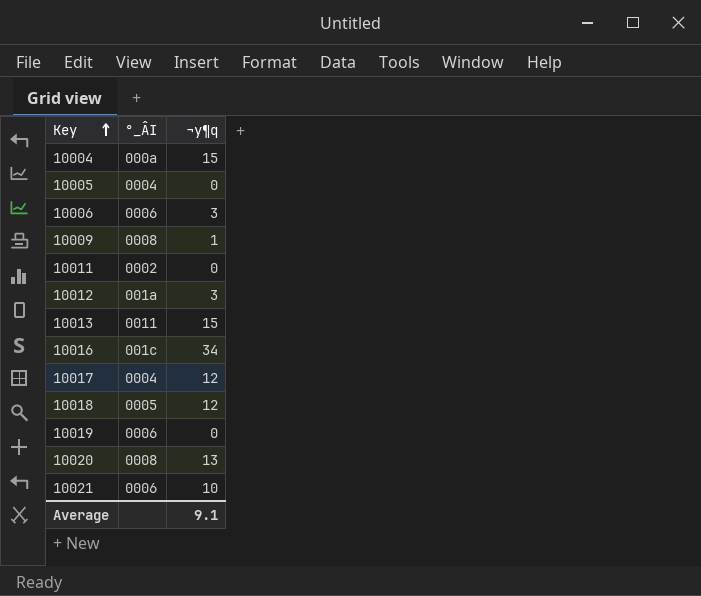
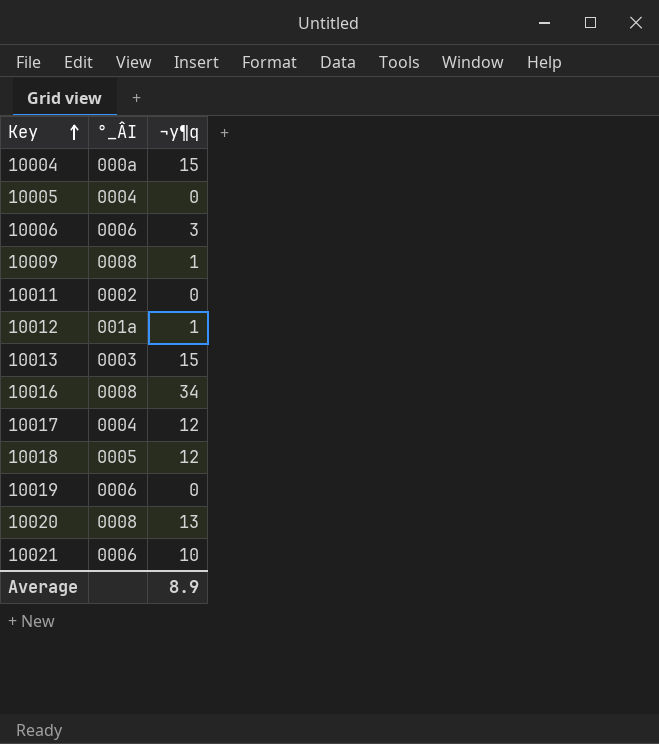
10012 | ¬y¶q: 3 -> 1
10013 | °_ÂI: 0011 -> 0003
10016 | °_ÂI: 001c -> 0008
Average | ¬y¶q: 9.1 -> 8.9

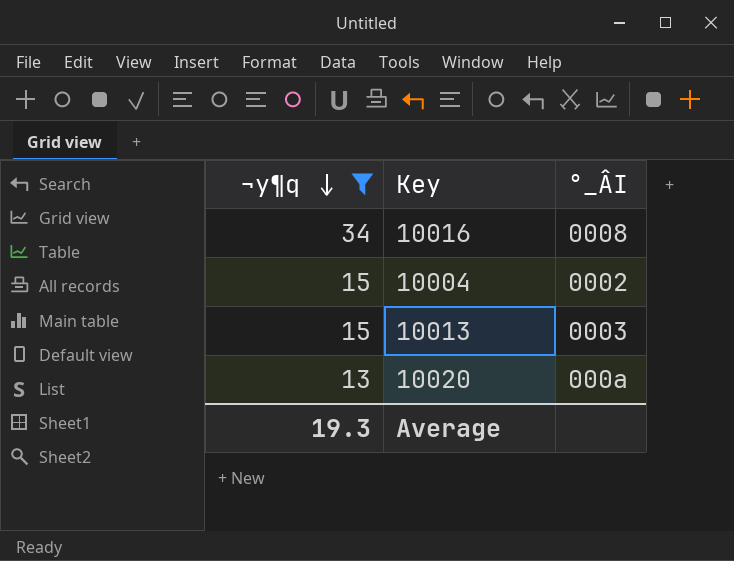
filter: none -> ¬y¶q >= 13
row order: Key ascending -> ¬y¶q descending
column ¬y¶q | position: 3 -> 1
10004 | °_ÂI: 000a -> 0002
10020 | °_ÂI: 0008 -> 000a
Average | ¬y¶q: 8.9 -> 19.3

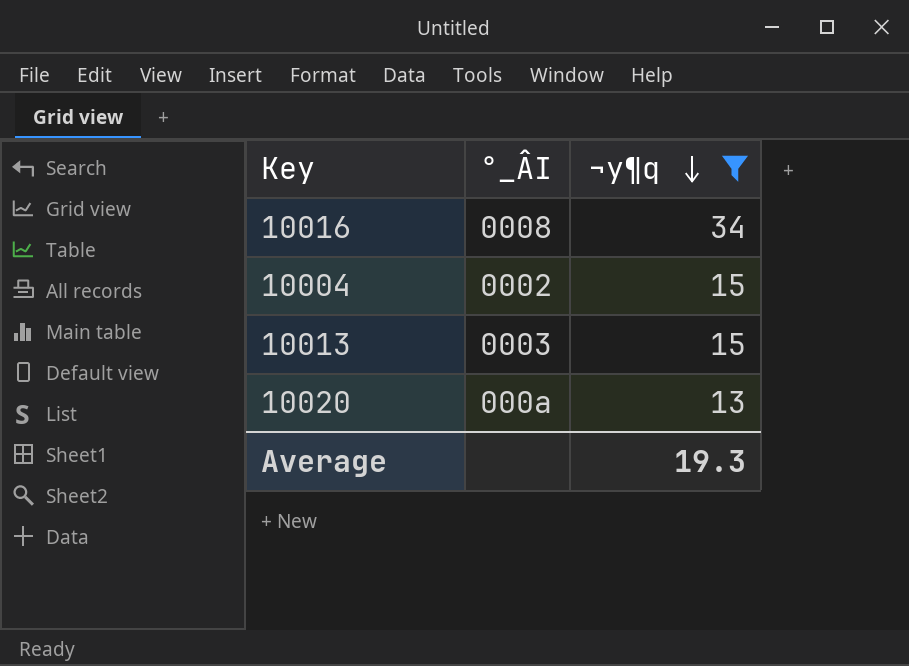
column ¬y¶q | position: 1 -> 3

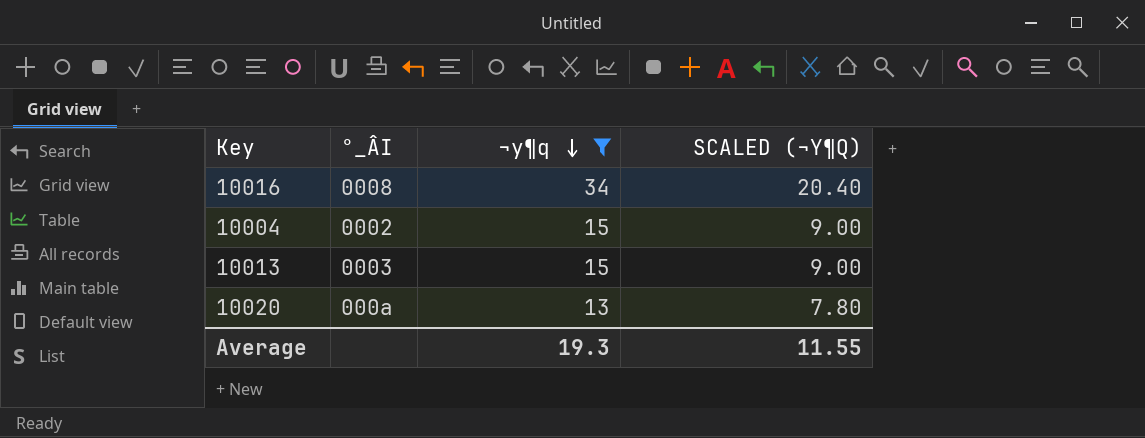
column SCALED (¬Y¶Q) | formula: none -> [¬y¶q] * 0.6

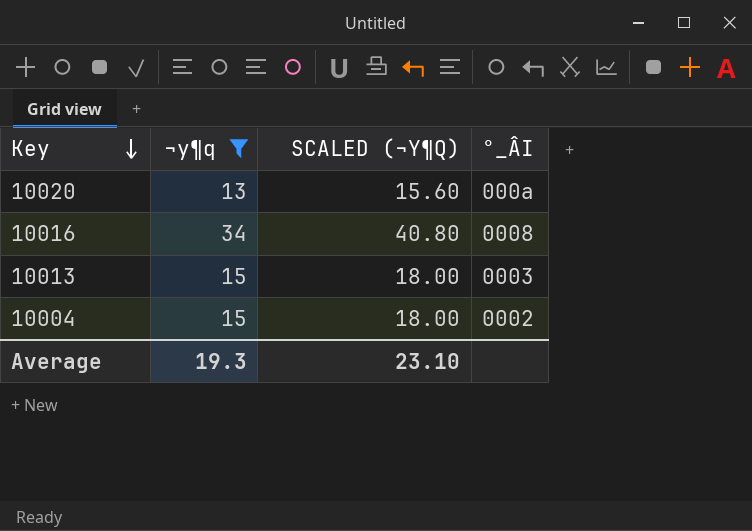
row order: ¬y¶q descending -> Key descending
column SCALED (¬Y¶Q) | formula: [¬y¶q] * 0.6 -> [¬y¶q] * 1.2
column °_ÂI | position: 2 -> 4
Average | SCALED (¬Y¶Q): 11.55 -> 23.10

